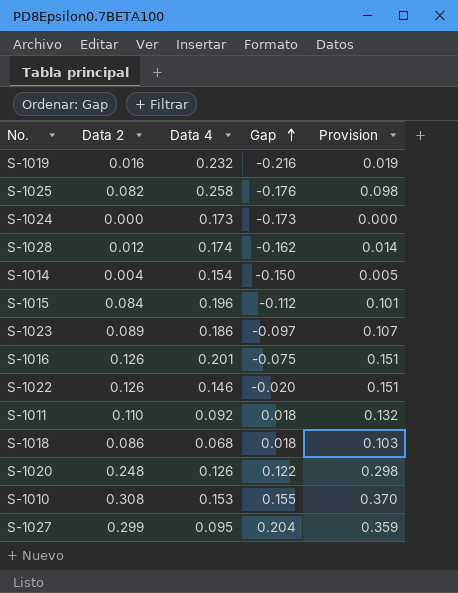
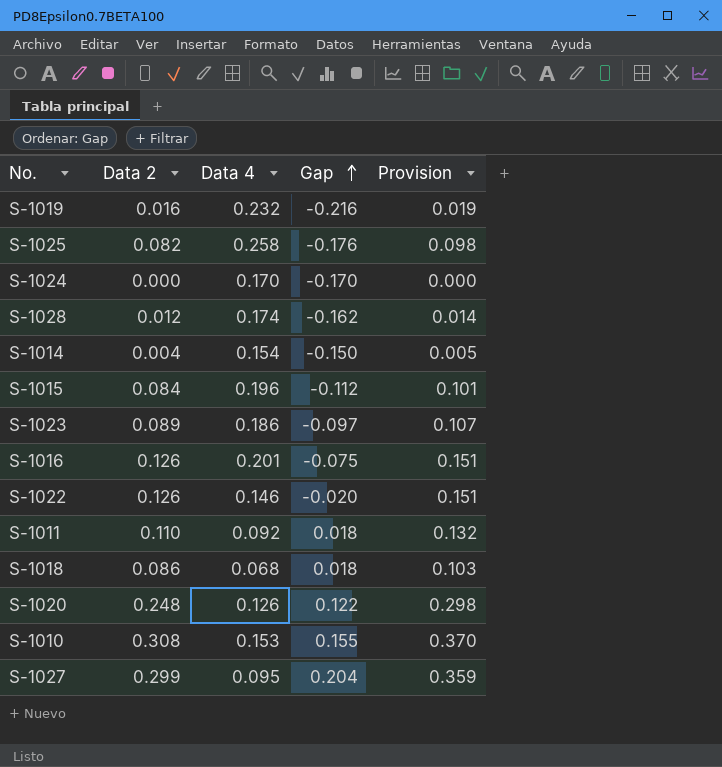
S-1024 | Data 4: 0.173 -> 0.170
S-1024 | Gap: -0.173 -> -0.170

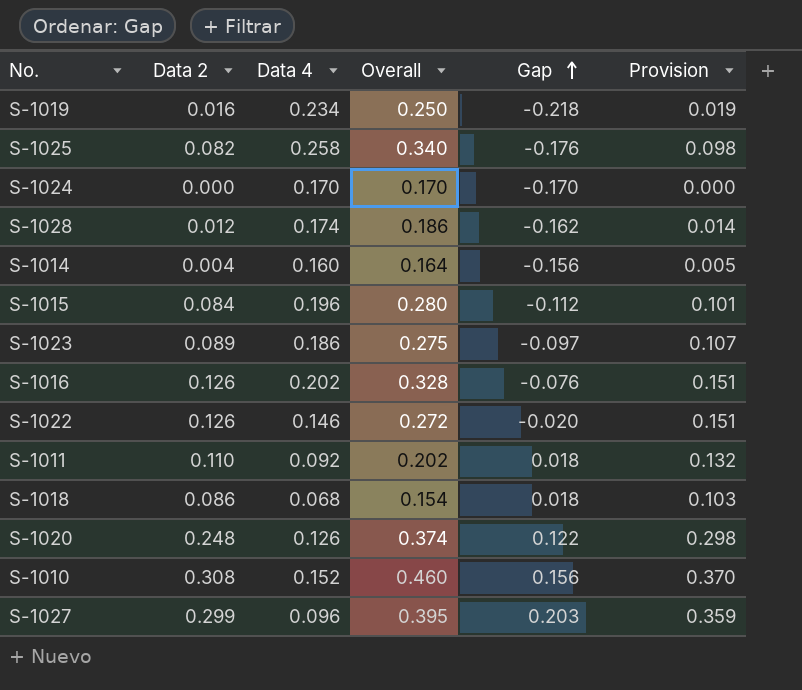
column Overall | formula: none -> [Data 2] + [Data 4]
S-1019 | Data 4: 0.232 -> 0.234
S-1019 | Gap: -0.216 -> -0.218
S-1014 | Data 4: 0.154 -> 0.160
S-1014 | Gap: -0.150 -> -0.156
S-1016 | Data 4: 0.201 -> 0.202
S-1016 | Gap: -0.075 -> -0.076
S-1010 | Data 4: 0.153 -> 0.152
S-1010 | Gap: 0.155 -> 0.156
S-1027 | Data 4: 0.095 -> 0.096
S-1027 | Gap: 0.204 -> 0.203

